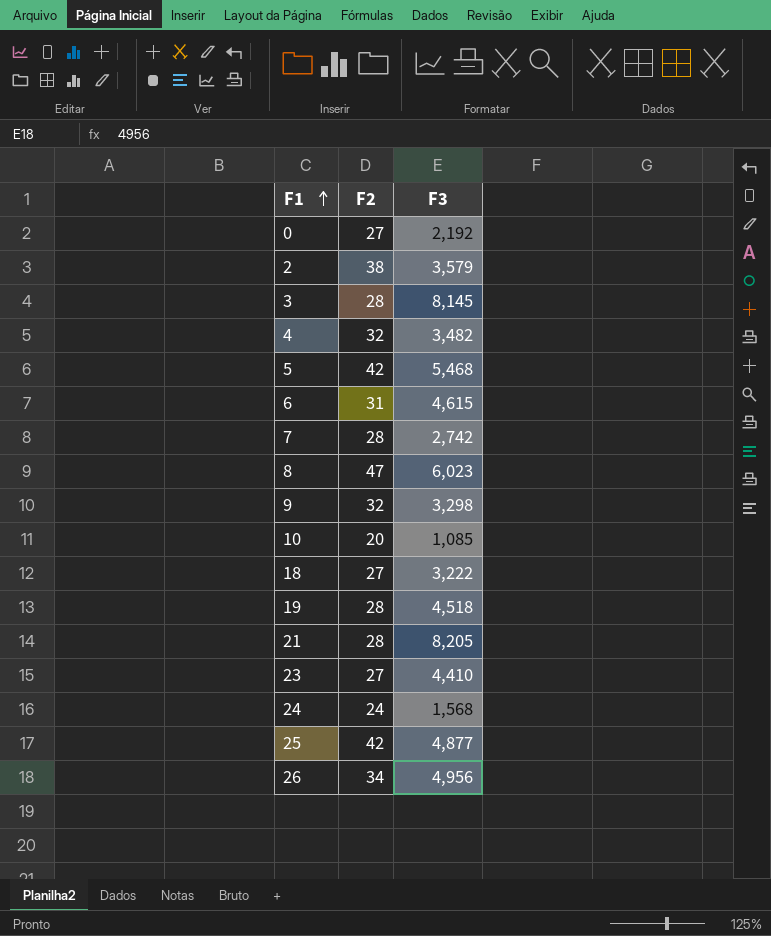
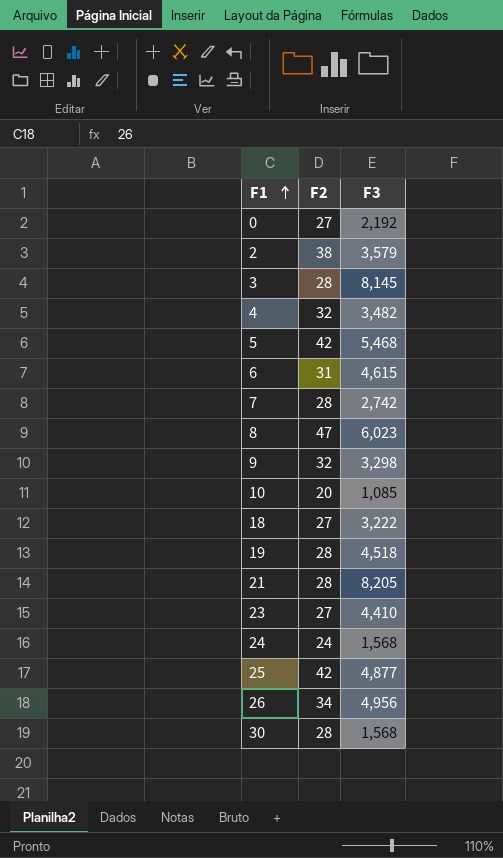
row 30: none -> 28 | 1,568

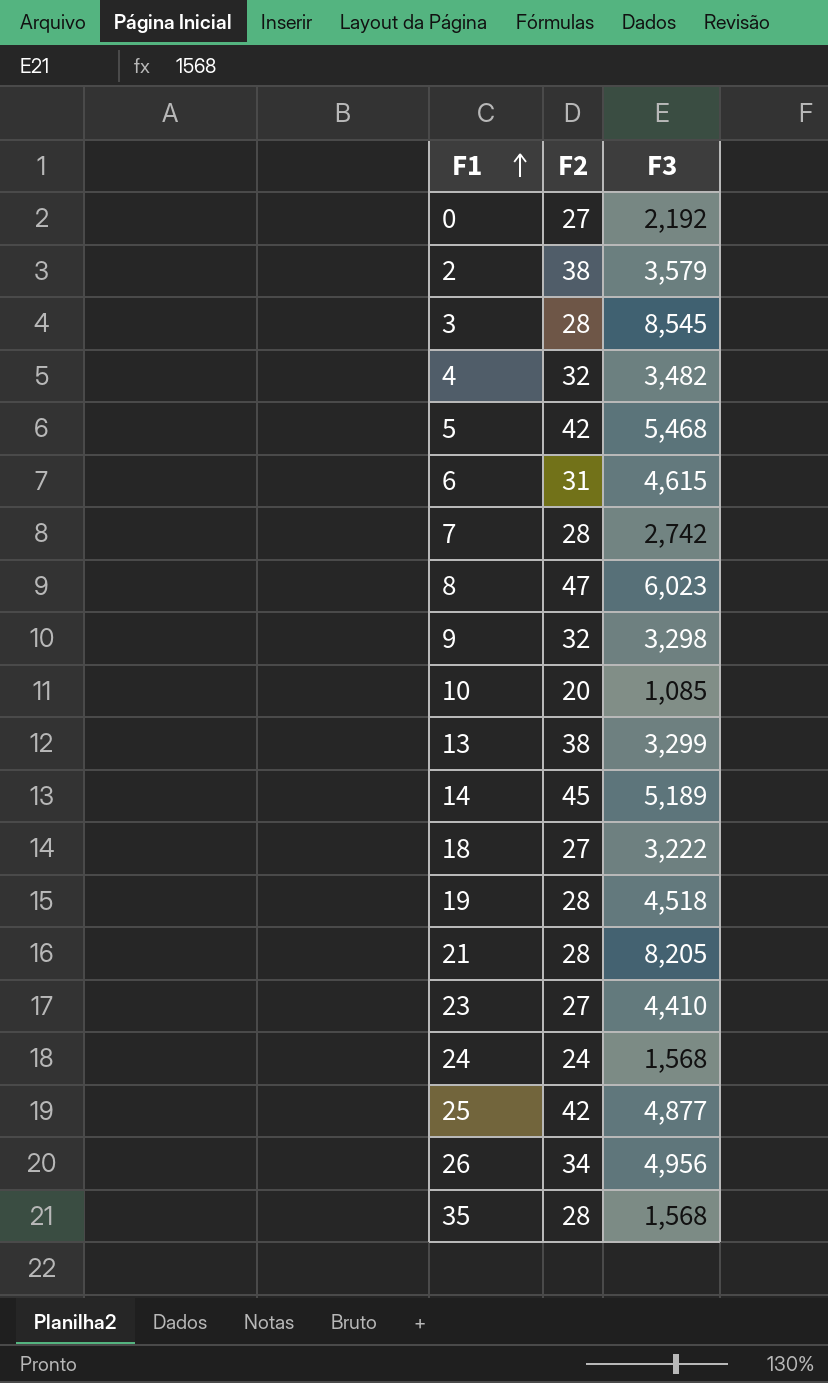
row 30: 28 | 1,568 -> none
3 | F3: 8,145 -> 8,545
row 13: none -> 38 | 3,299
row 14: none -> 45 | 5,189
row 35: none -> 28 | 1,568

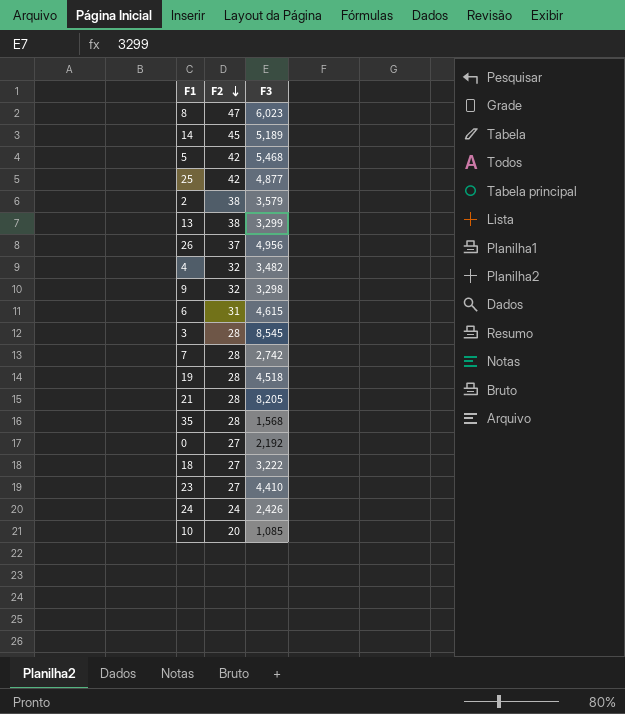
row order: F1 ascending -> F2 descending
26 | F2: 34 -> 37
24 | F3: 1,568 -> 2,426

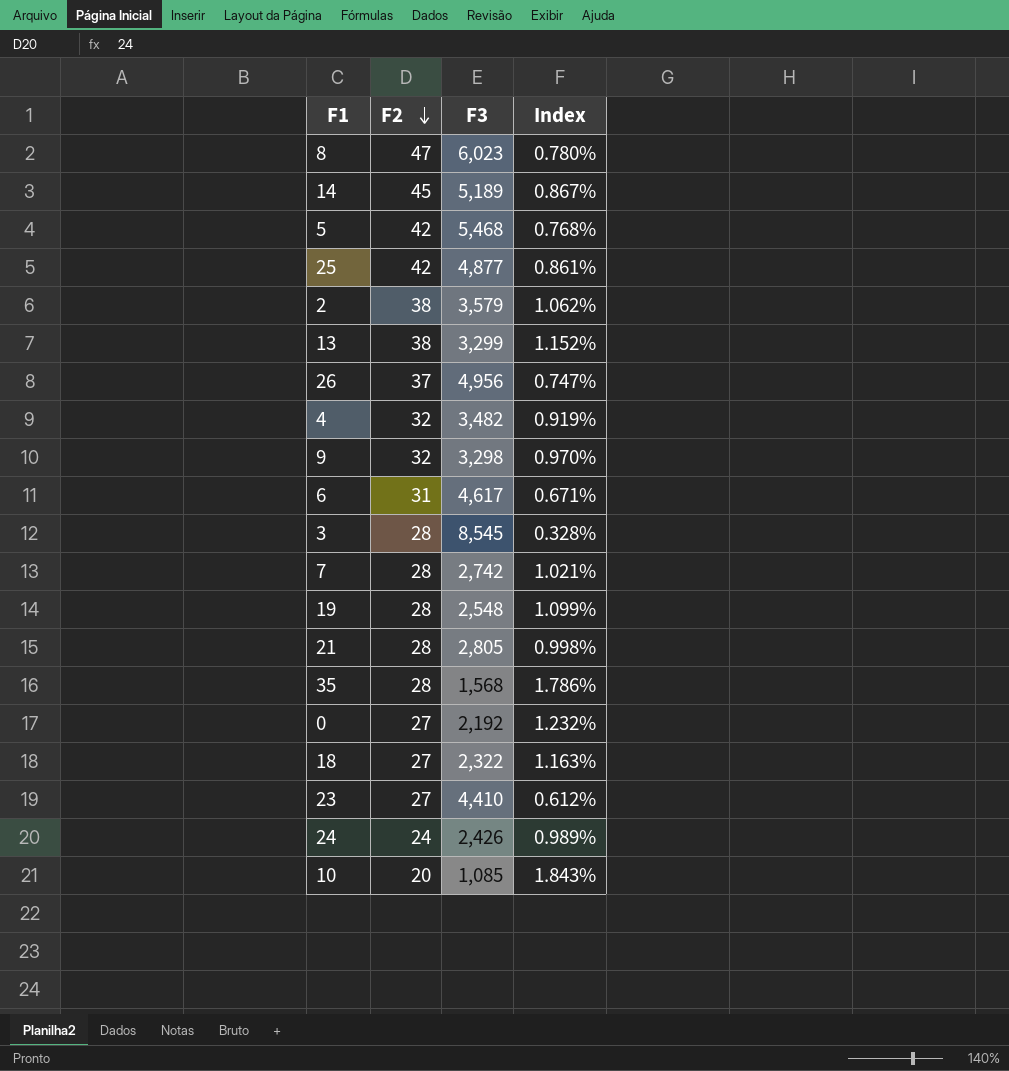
column Index | formula: none -> [F2] / [F3]
6 | F3: 4,615 -> 4,617
19 | F3: 4,518 -> 2,548
21 | F3: 8,205 -> 2,805
18 | F3: 3,222 -> 2,322

